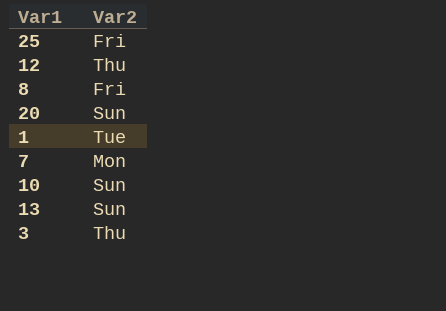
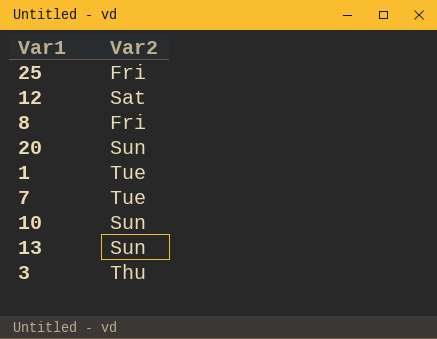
12 | Var2: Thu -> Sat
7 | Var2: Mon -> Tue

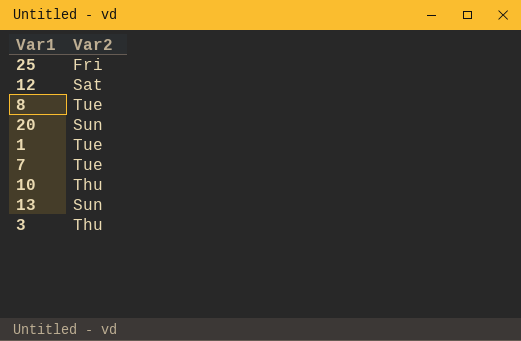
8 | Var2: Fri -> Tue
10 | Var2: Sun -> Thu

